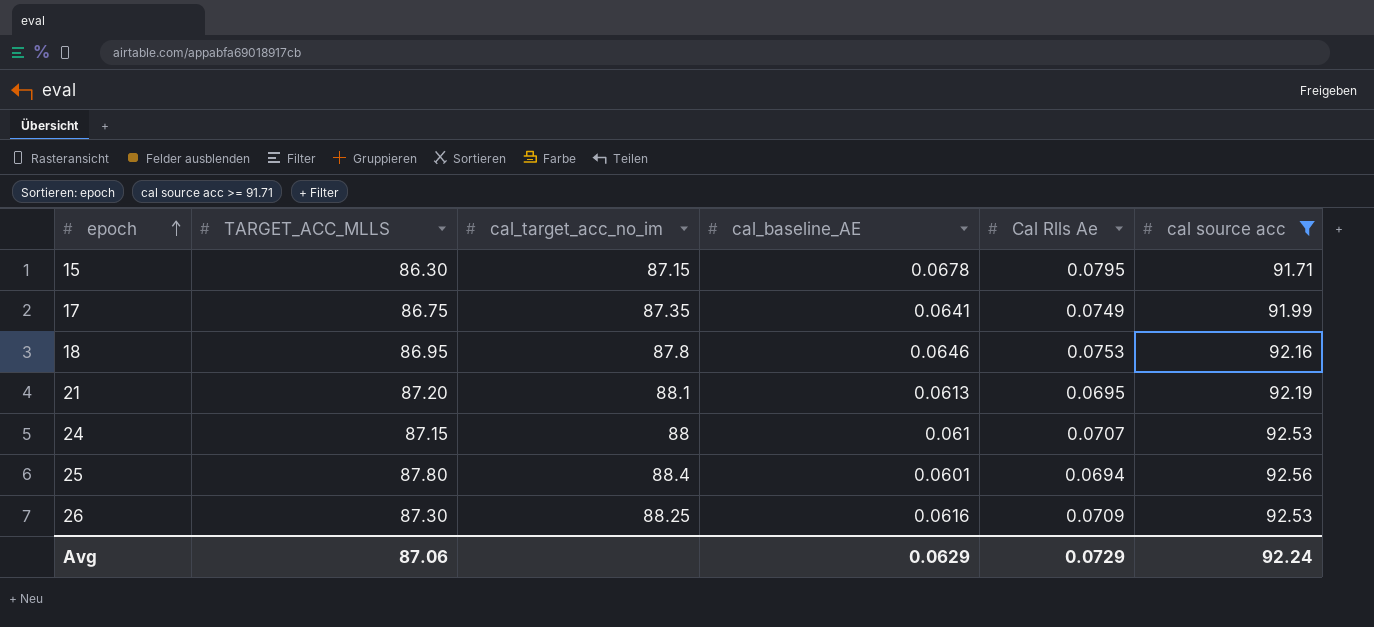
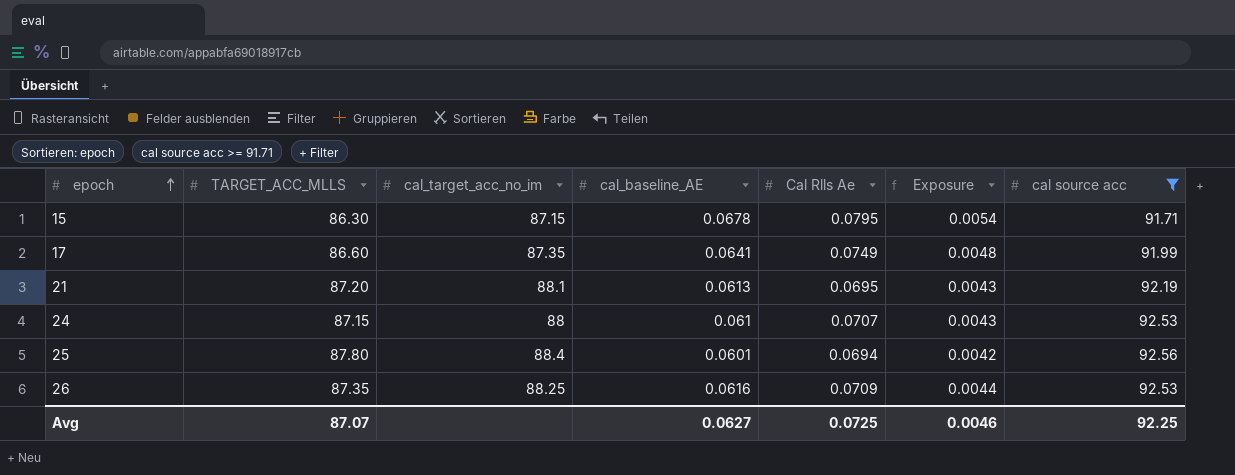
column Exposure | formula: none -> [cal_baseline_AE] * [Cal Rlls Ae]
row 18: 86.95 | 87.8 | 0.0646 | 0.0753 | 92.16 -> none
17 | TARGET_ACC_MLLS: 86.75 -> 86.60
26 | TARGET_ACC_MLLS: 87.30 -> 87.35
Avg | TARGET_ACC_MLLS: 87.06 -> 87.07
Avg | cal_baseline_AE: 0.0629 -> 0.0627
Avg | Cal Rlls Ae: 0.0729 -> 0.0725
Avg | cal source acc: 92.24 -> 92.25

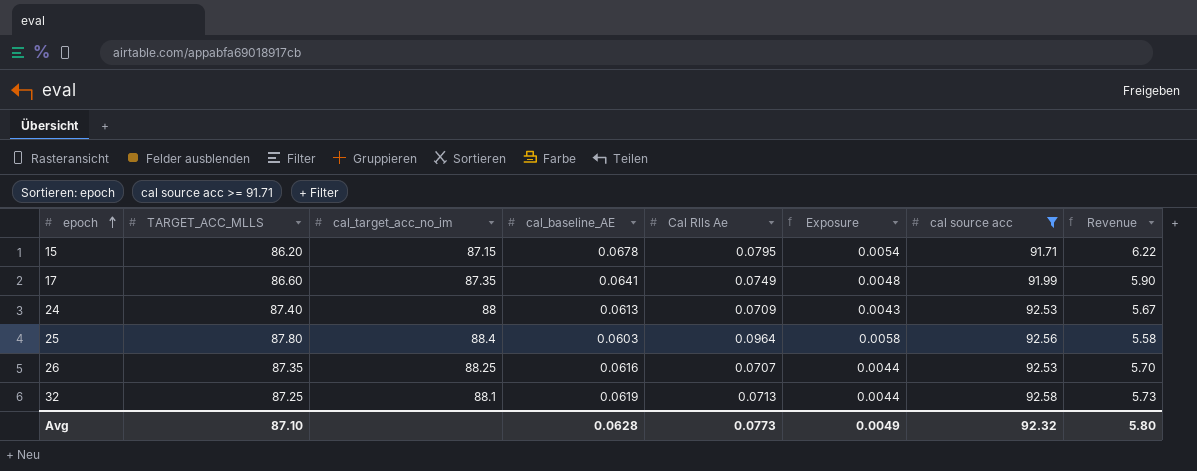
column Revenue | formula: none -> [cal_baseline_AE] * [cal source acc]
row 21: 87.20 | 88.1 | 0.0613 | 0.0695 | 0.0043 | 92.19 -> none
15 | TARGET_ACC_MLLS: 86.30 -> 86.20
24 | TARGET_ACC_MLLS: 87.15 -> 87.40
24 | cal_baseline_AE: 0.061 -> 0.0613
24 | Cal Rlls Ae: 0.0707 -> 0.0709
25 | cal_baseline_AE: 0.0601 -> 0.0603
25 | Cal Rlls Ae: 0.0694 -> 0.0964
25 | Exposure: 0.0042 -> 0.0058
26 | Cal Rlls Ae: 0.0709 -> 0.0707
row 32: none -> 87.25 | 88.1 | 0.0619 | 0.0713 | 0.0044 | 92.58 | 5.73
Avg | TARGET_ACC_MLLS: 87.07 -> 87.10
Avg | cal_baseline_AE: 0.0627 -> 0.0628
Avg | Cal Rlls Ae: 0.0725 -> 0.0773
Avg | Exposure: 0.0046 -> 0.0049
Avg | cal source acc: 92.25 -> 92.32

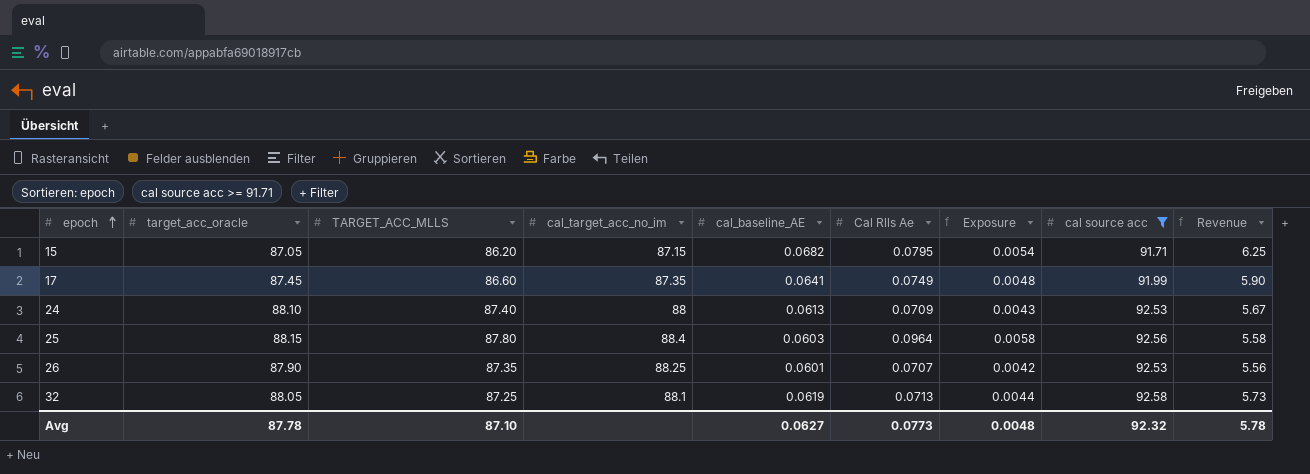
column target_acc_oracle | position: none -> 2
15 | cal_baseline_AE: 0.0678 -> 0.0682
15 | Revenue: 6.22 -> 6.25
26 | cal_baseline_AE: 0.0616 -> 0.0601
26 | Exposure: 0.0044 -> 0.0042
26 | Revenue: 5.70 -> 5.56
Avg | cal_baseline_AE: 0.0628 -> 0.0627
Avg | Exposure: 0.0049 -> 0.0048
Avg | Revenue: 5.80 -> 5.78

